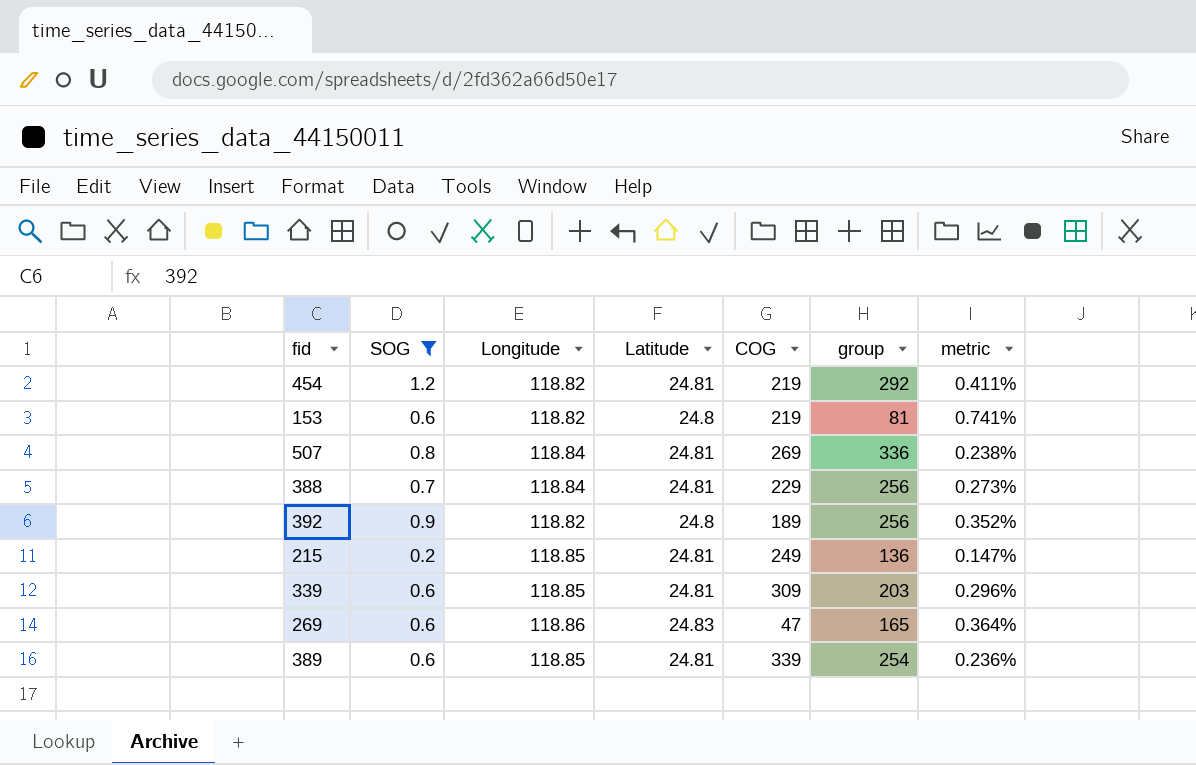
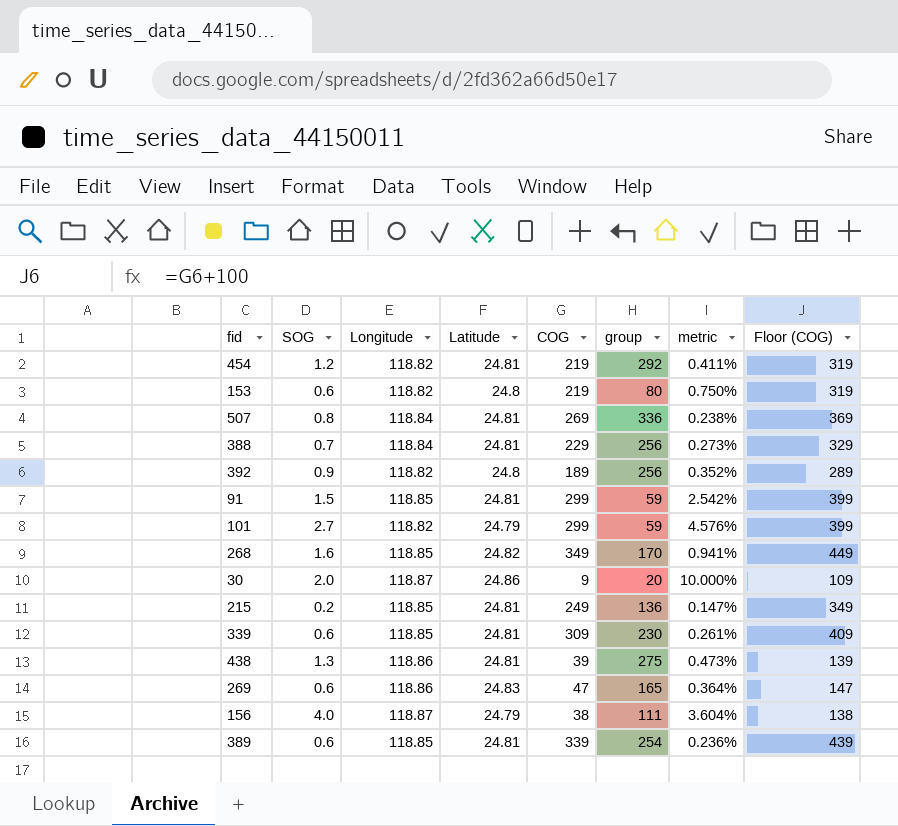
filter: SOG <= 1.2 -> none
column Floor (COG) | formula: none -> [COG] + 100
153 | group: 81 -> 80
153 | metric: 0.741% -> 0.750%
339 | group: 203 -> 230
339 | metric: 0.296% -> 0.261%

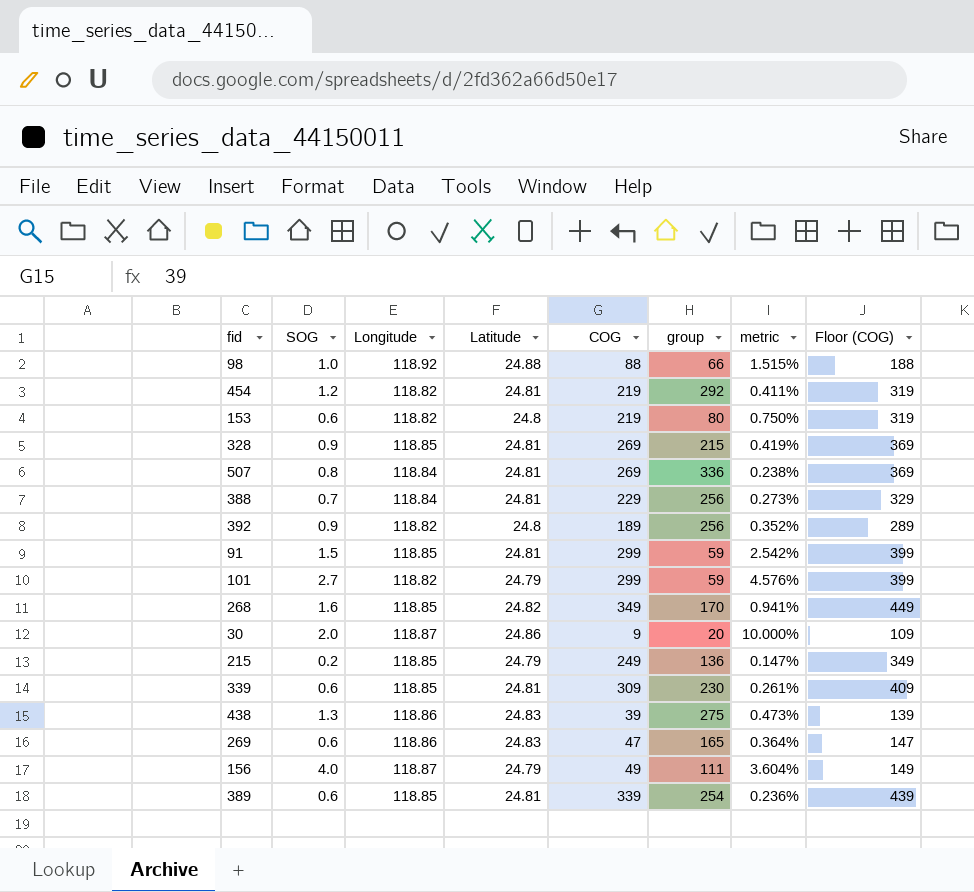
row 98: none -> 1.0 | 118.92 | 24.88 | 88 | 66 | 1.515% | 188
row 328: none -> 0.9 | 118.85 | 24.81 | 269 | 215 | 0.419% | 369
215 | Latitude: 24.81 -> 24.79
438 | Latitude: 24.81 -> 24.83
156 | COG: 38 -> 49
156 | Floor (COG): 138 -> 149

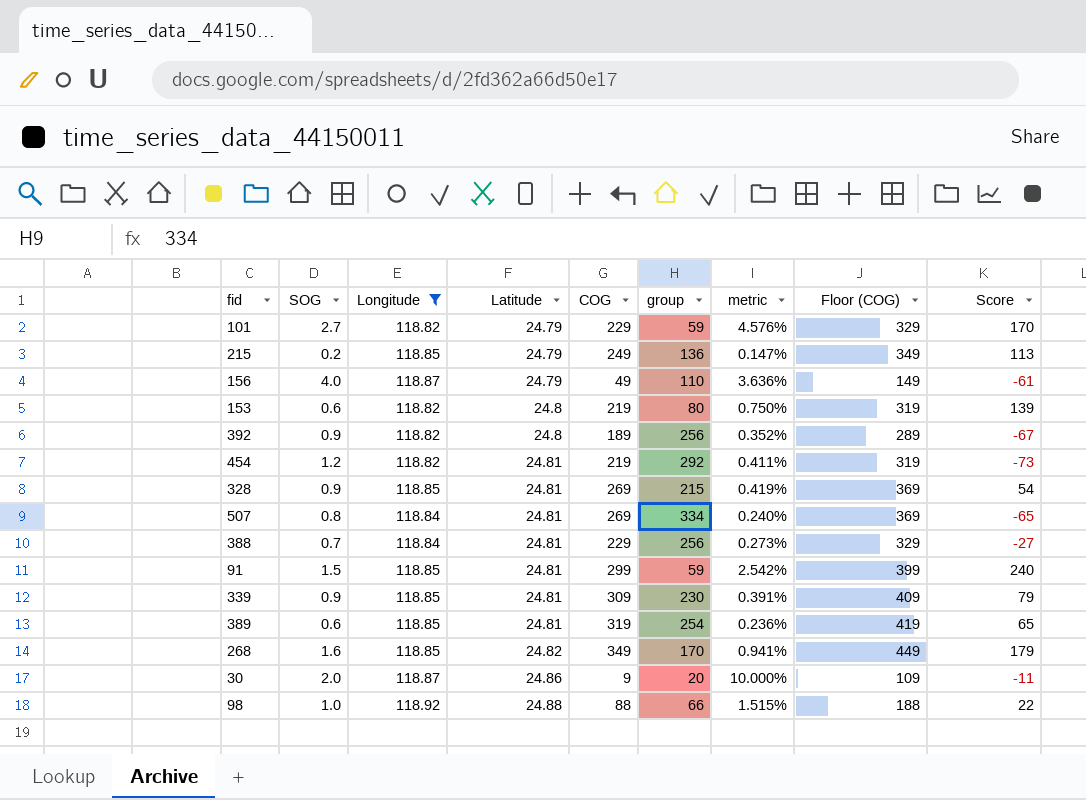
filter: none -> Longitude != 118.86
row order: none -> Latitude ascending
column Score | formula: none -> [COG] - [group]
101 | COG: 299 -> 229
101 | Floor (COG): 399 -> 329
156 | group: 111 -> 110
156 | metric: 3.604% -> 3.636%
507 | group: 336 -> 334
507 | metric: 0.238% -> 0.240%
339 | SOG: 0.6 -> 0.9
339 | metric: 0.261% -> 0.391%
389 | COG: 339 -> 319
389 | Floor (COG): 439 -> 419

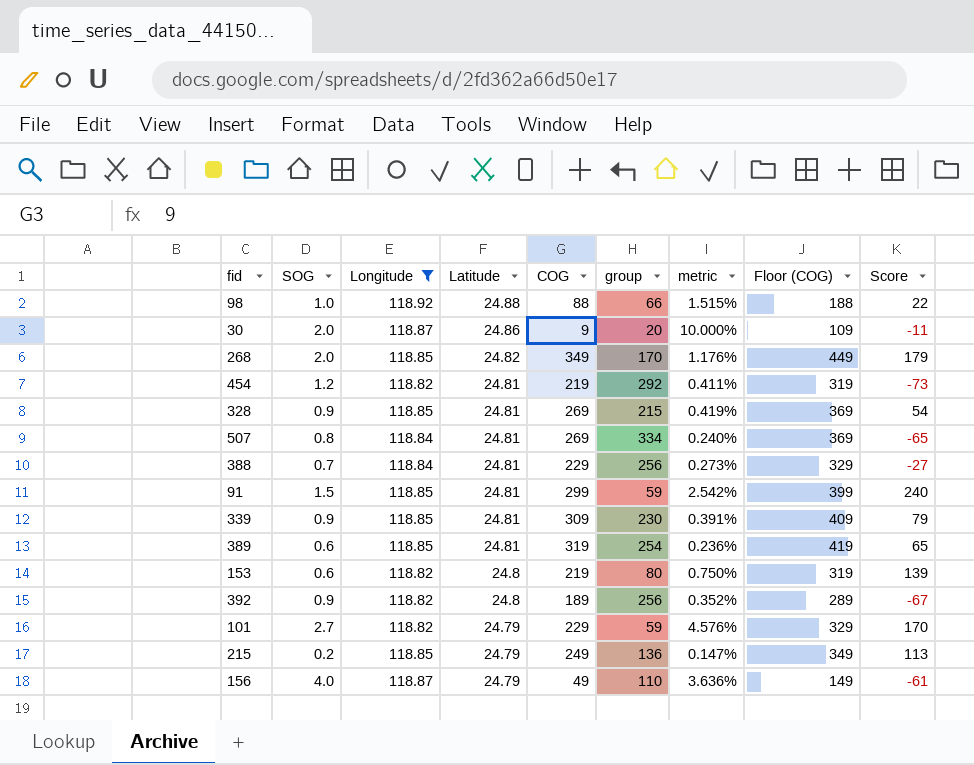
row order: Latitude ascending -> Latitude descending
268 | SOG: 1.6 -> 2.0
268 | metric: 0.941% -> 1.176%

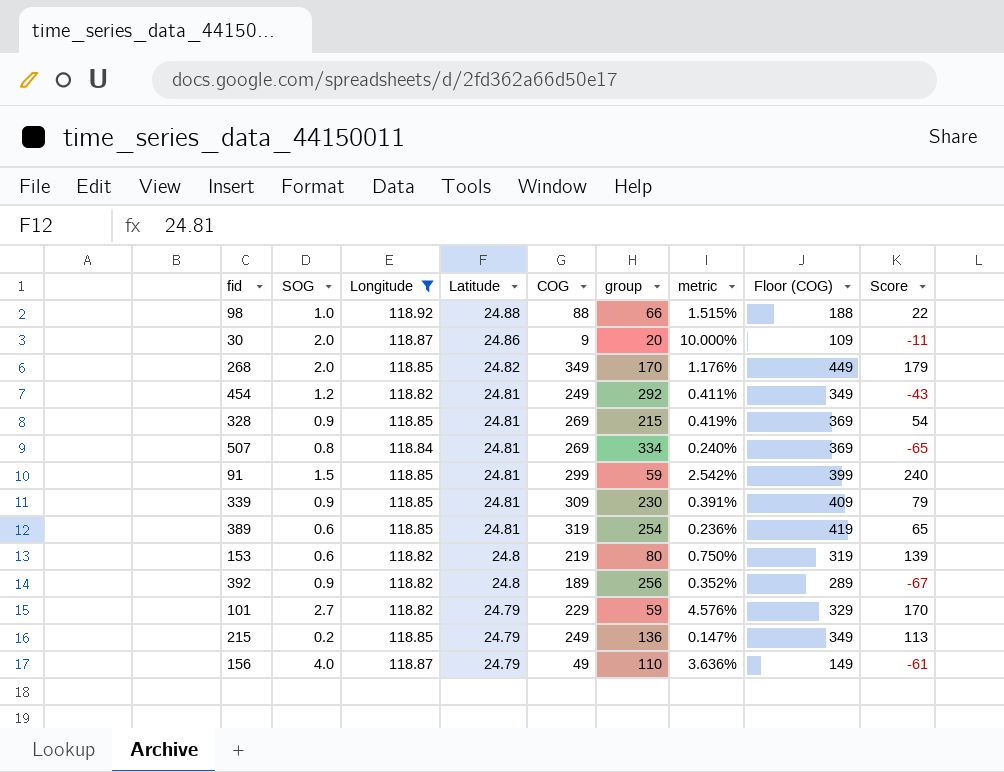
row 388: 0.7 | 118.84 | 24.81 | 229 | 256 | 0.273% | 329 | -27 -> none
454 | COG: 219 -> 249
454 | Floor (COG): 319 -> 349
454 | Score: -73 -> -43

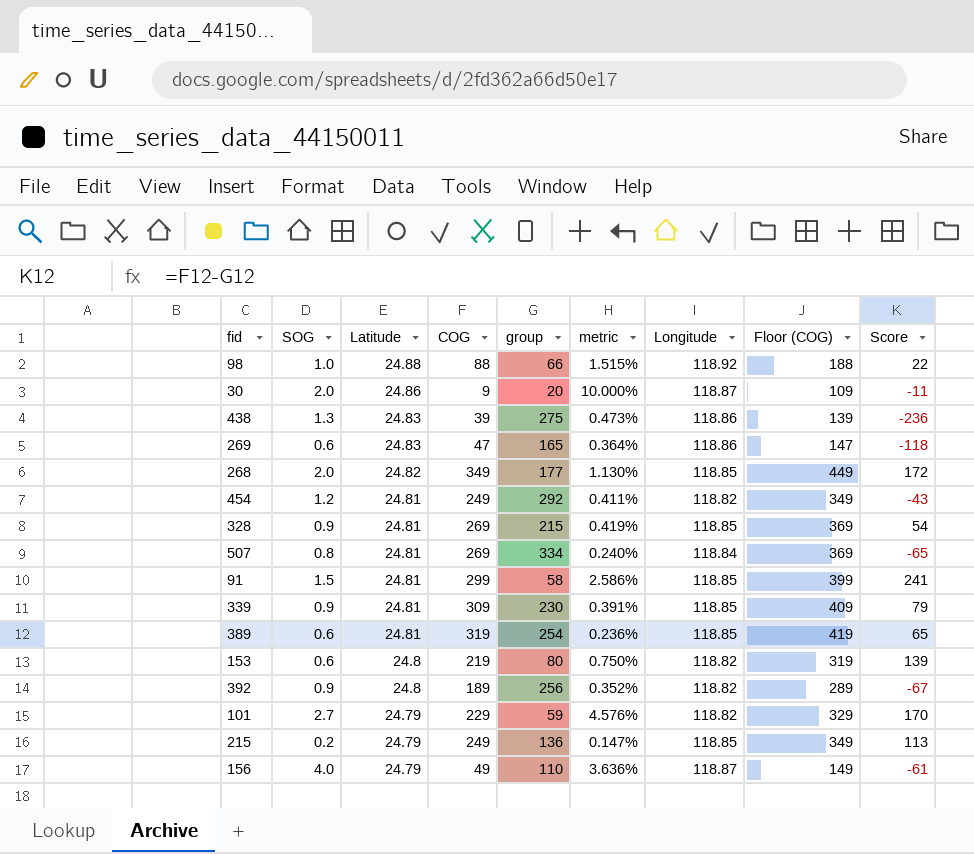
filter: Longitude != 118.86 -> none
column Longitude | position: 3 -> 7
268 | group: 170 -> 177
268 | metric: 1.176% -> 1.130%
268 | Score: 179 -> 172
91 | group: 59 -> 58
91 | metric: 2.542% -> 2.586%
91 | Score: 240 -> 241

